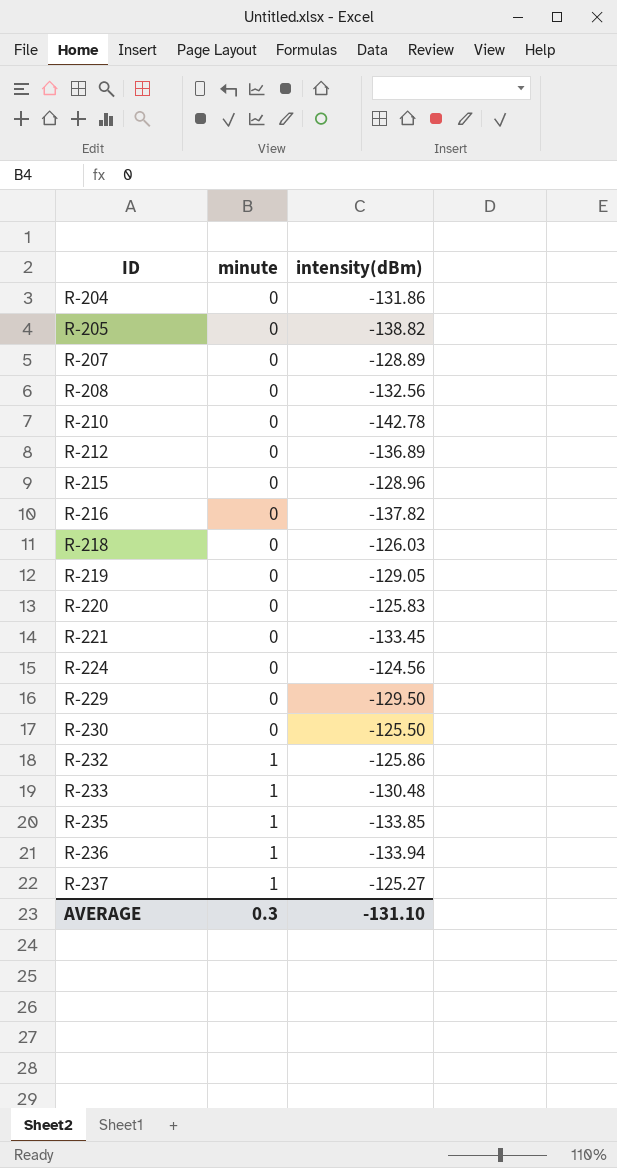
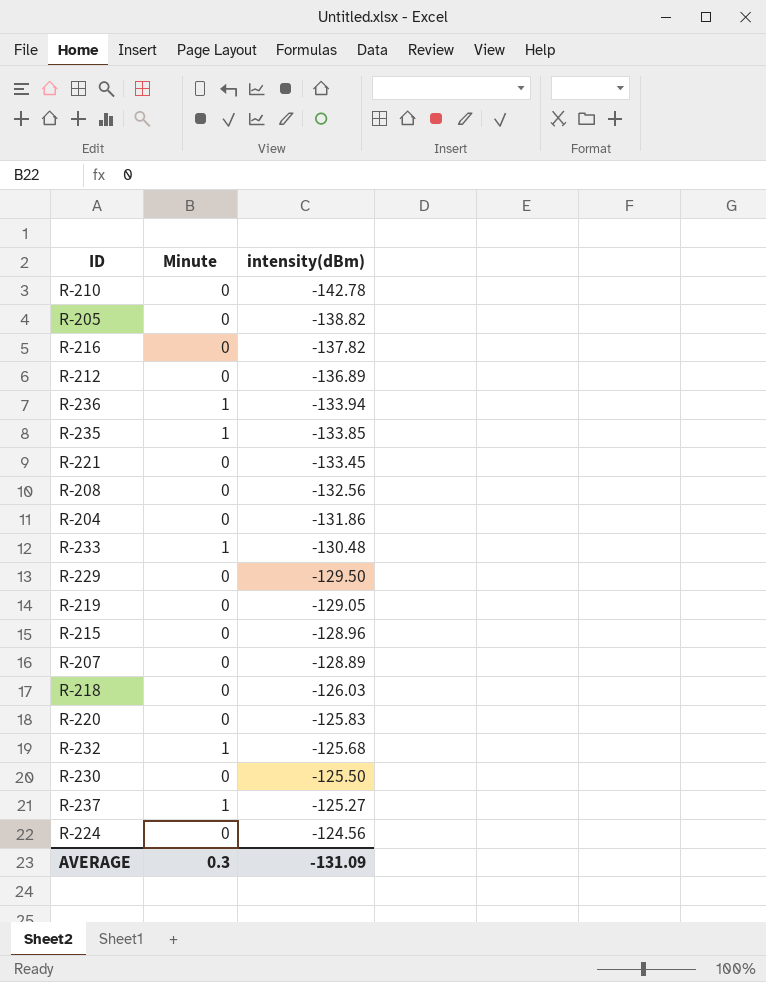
row order: ID ascending -> intensity(dBm) ascending
column name: minute -> Minute
R-232 | intensity(dBm): -125.86 -> -125.68
AVERAGE | intensity(dBm): -131.10 -> -131.09

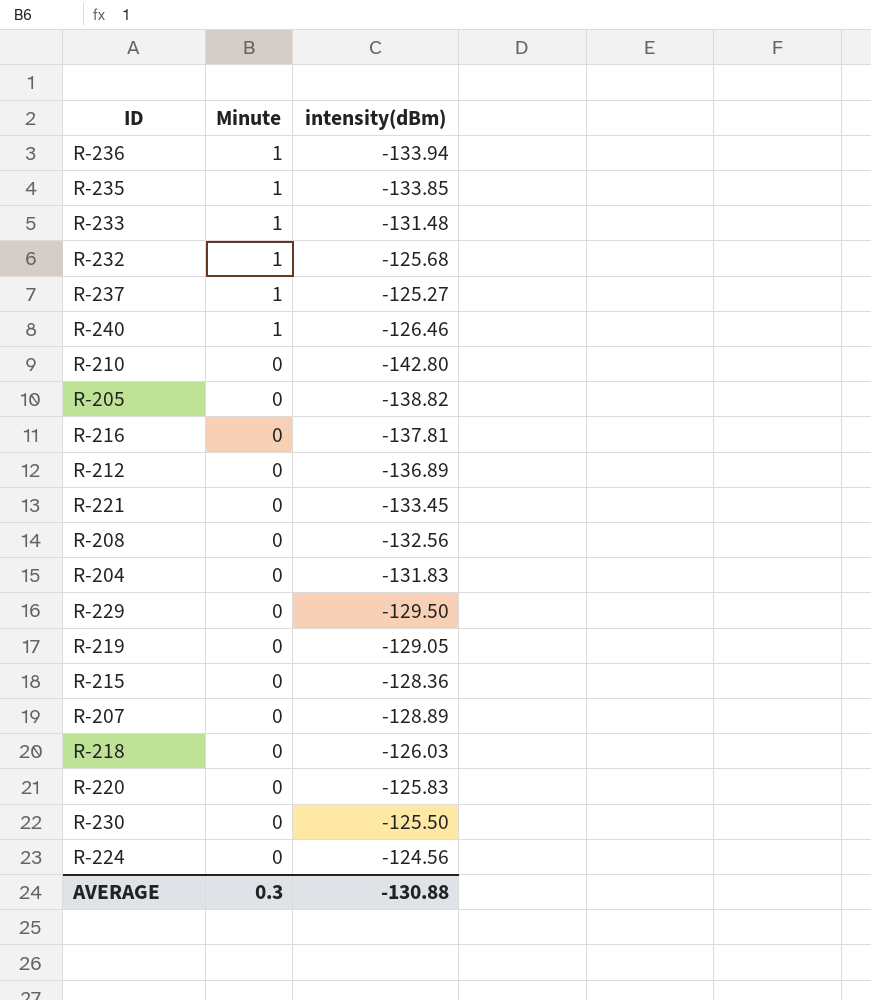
row order: intensity(dBm) ascending -> Minute descending
R-233 | intensity(dBm): -130.48 -> -131.48
row R-240: none -> 1 | -126.46
R-210 | intensity(dBm): -142.78 -> -142.80
R-216 | intensity(dBm): -137.82 -> -137.81
R-204 | intensity(dBm): -131.86 -> -131.83
R-215 | intensity(dBm): -128.96 -> -128.36
AVERAGE | intensity(dBm): -131.09 -> -130.88

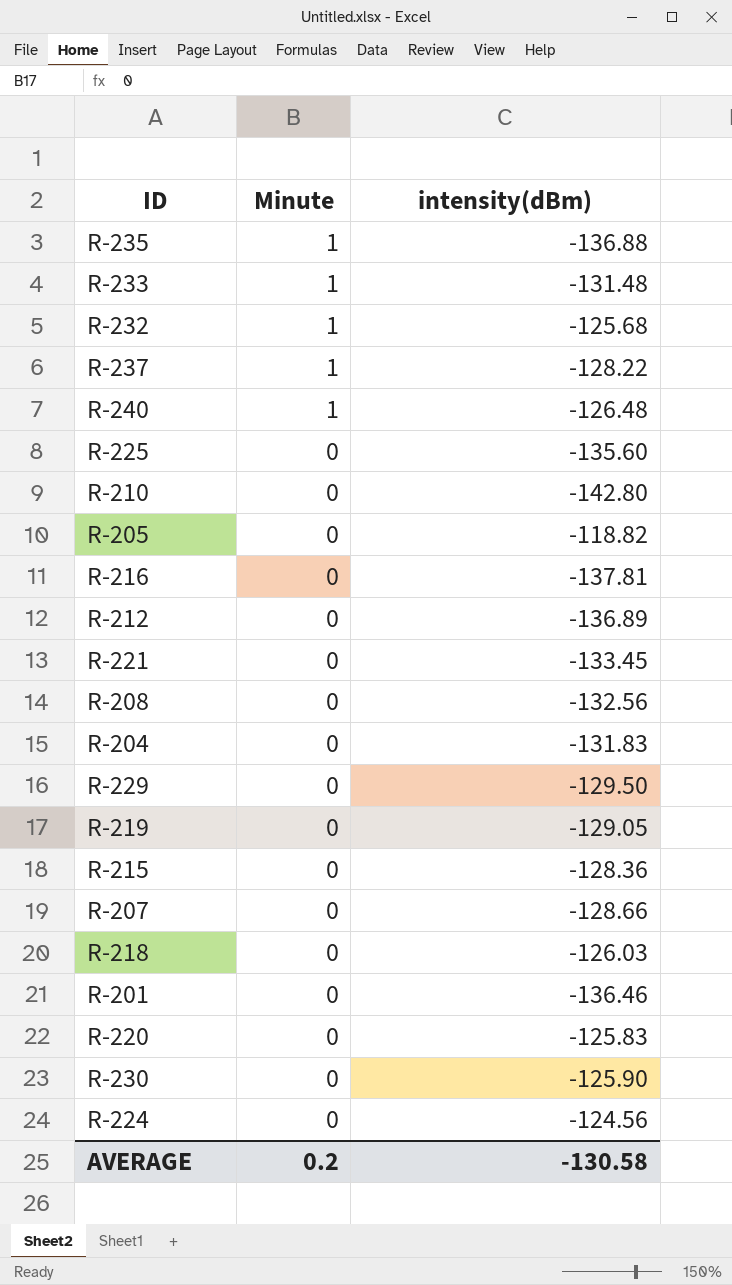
row R-236: 1 | -133.94 -> none
R-235 | intensity(dBm): -133.85 -> -136.88
R-237 | intensity(dBm): -125.27 -> -128.22
R-240 | intensity(dBm): -126.46 -> -126.48
row R-225: none -> 0 | -135.60
R-205 | intensity(dBm): -138.82 -> -118.82
R-207 | intensity(dBm): -128.89 -> -128.66
row R-201: none -> 0 | -136.46
R-230 | intensity(dBm): -125.50 -> -125.90
AVERAGE | Minute: 0.3 -> 0.2
AVERAGE | intensity(dBm): -130.88 -> -130.58

